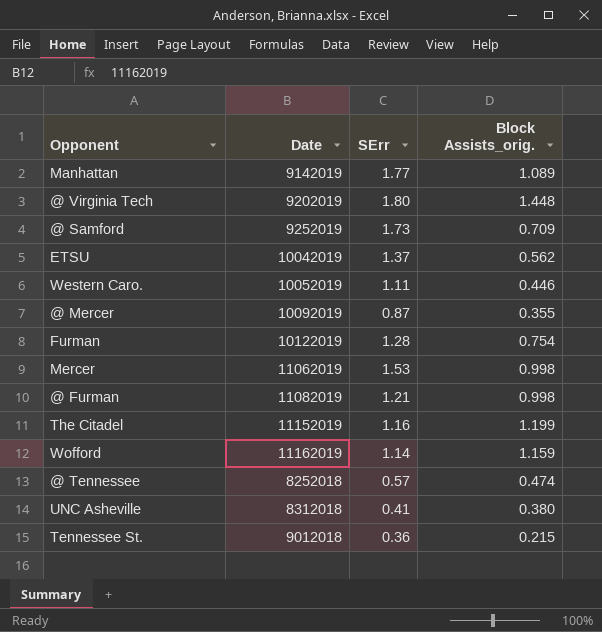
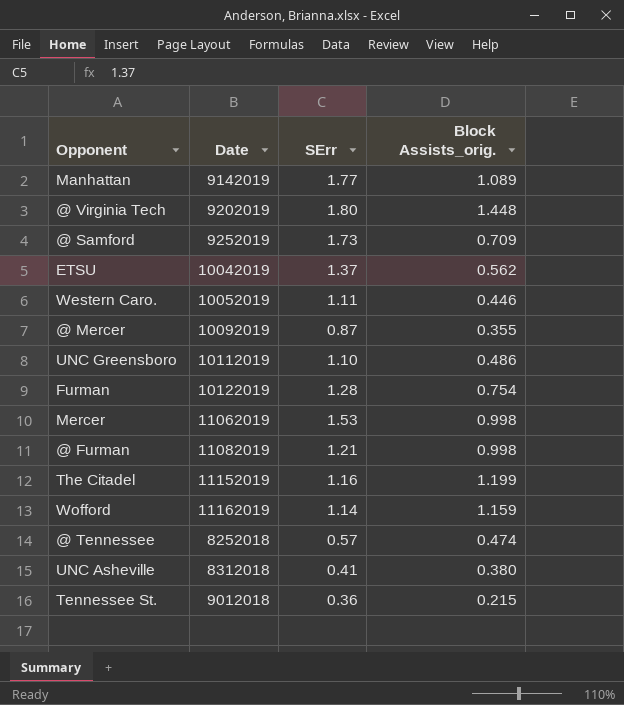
row UNC Greensboro: none -> 10112019 | 1.10 | 0.486

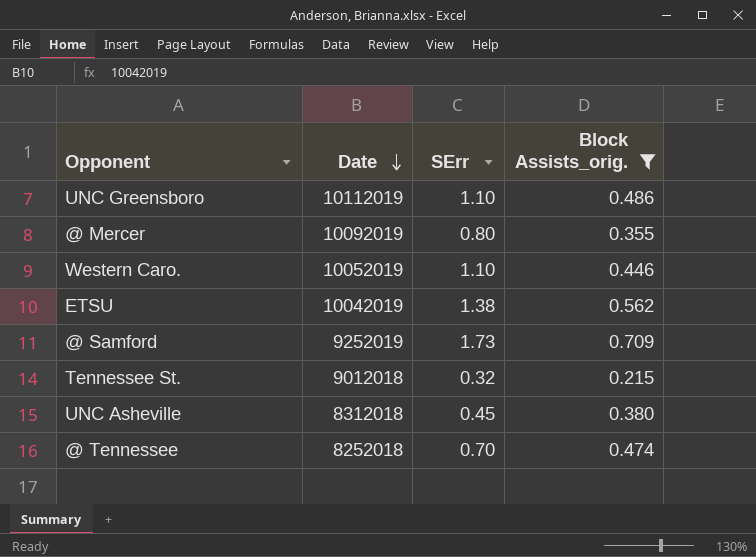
filter: none -> Block Assists_orig. <= 0.709
row order: none -> Date descending
@ Mercer | SErr: 0.87 -> 0.80
Western Caro. | SErr: 1.11 -> 1.10
ETSU | SErr: 1.37 -> 1.38
Tennessee St. | SErr: 0.36 -> 0.32
UNC Asheville | SErr: 0.41 -> 0.45
@ Tennessee | SErr: 0.57 -> 0.70

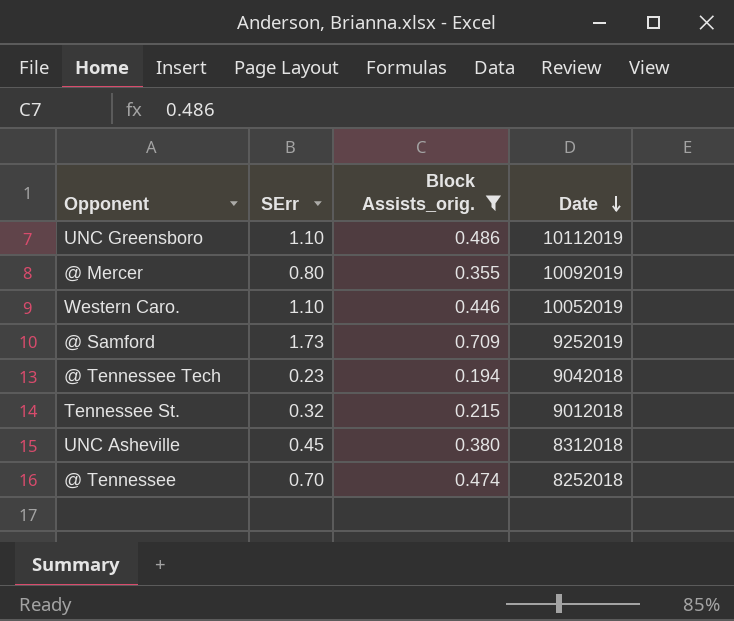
column Date | position: 2 -> 4
row ETSU: 10042019 | 1.38 | 0.562 -> none
row @ Tennessee Tech: none -> 0.23 | 0.194 | 9042018

